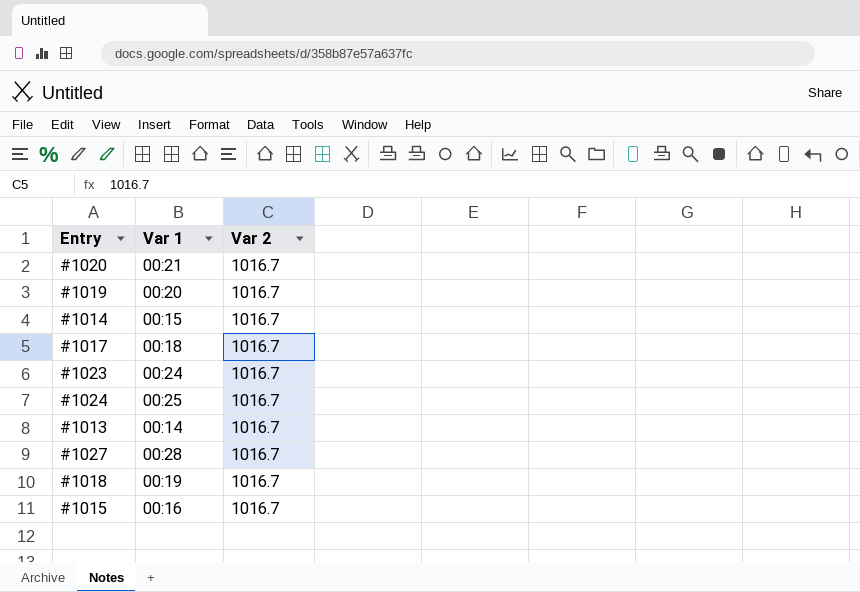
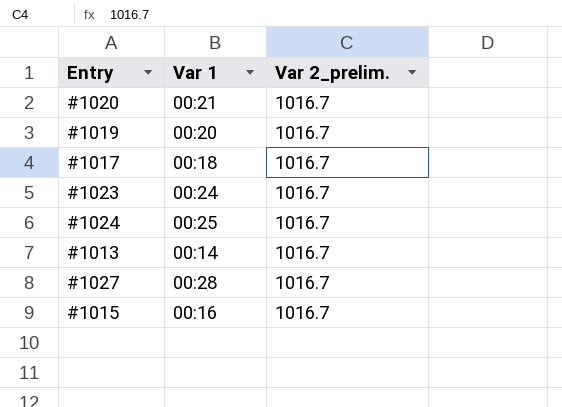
column name: Var 2 -> Var 2_prelim.
row #1014: 00:15 | 1016.7 -> none
row #1018: 00:19 | 1016.7 -> none

